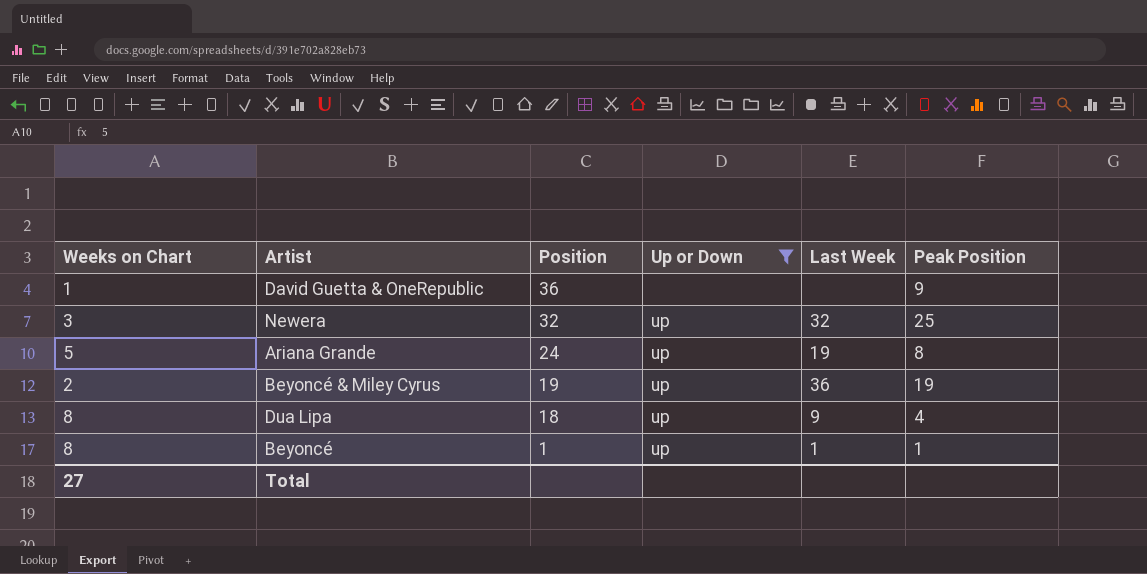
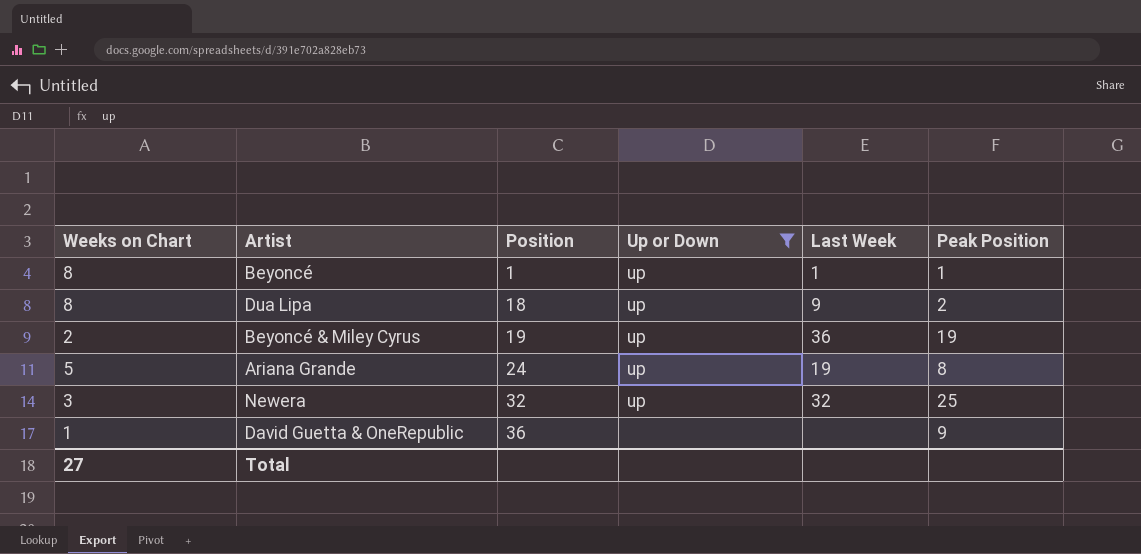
row order: Position descending -> Position ascending
Dua Lipa | Peak Position: 4 -> 2

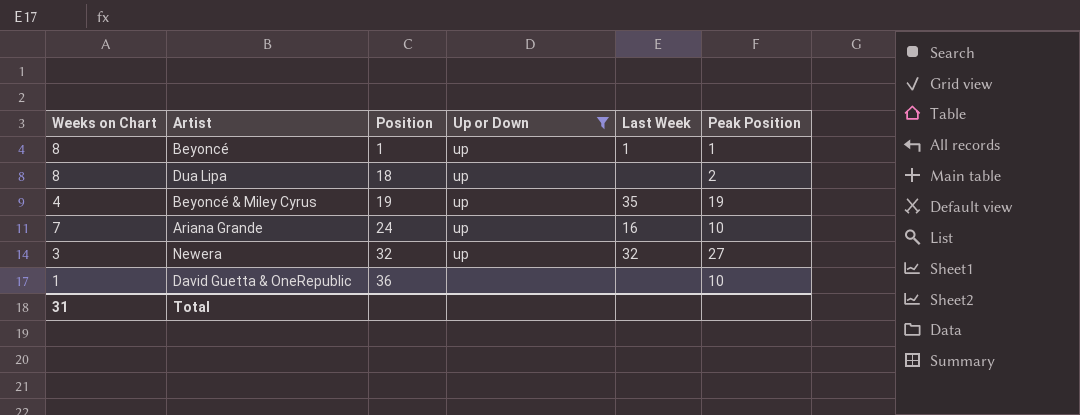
Dua Lipa | Last Week: 9 -> none
Beyoncé & Miley Cyrus | Weeks on Chart: 2 -> 4
Beyoncé & Miley Cyrus | Last Week: 36 -> 35
Ariana Grande | Weeks on Chart: 5 -> 7
Ariana Grande | Last Week: 19 -> 16
Ariana Grande | Peak Position: 8 -> 10
Newera | Peak Position: 25 -> 27
David Guetta & OneRepublic | Peak Position: 9 -> 10
Total | Weeks on Chart: 27 -> 31

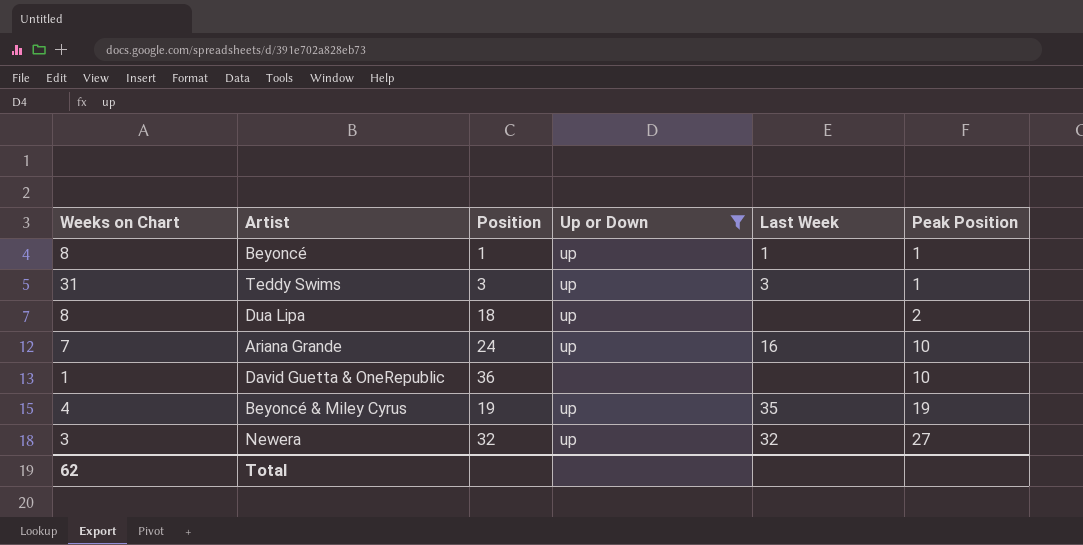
row order: Position ascending -> Peak Position ascending
row Teddy Swims: none -> 31 | 3 | up | 3 | 1
Total | Weeks on Chart: 31 -> 62

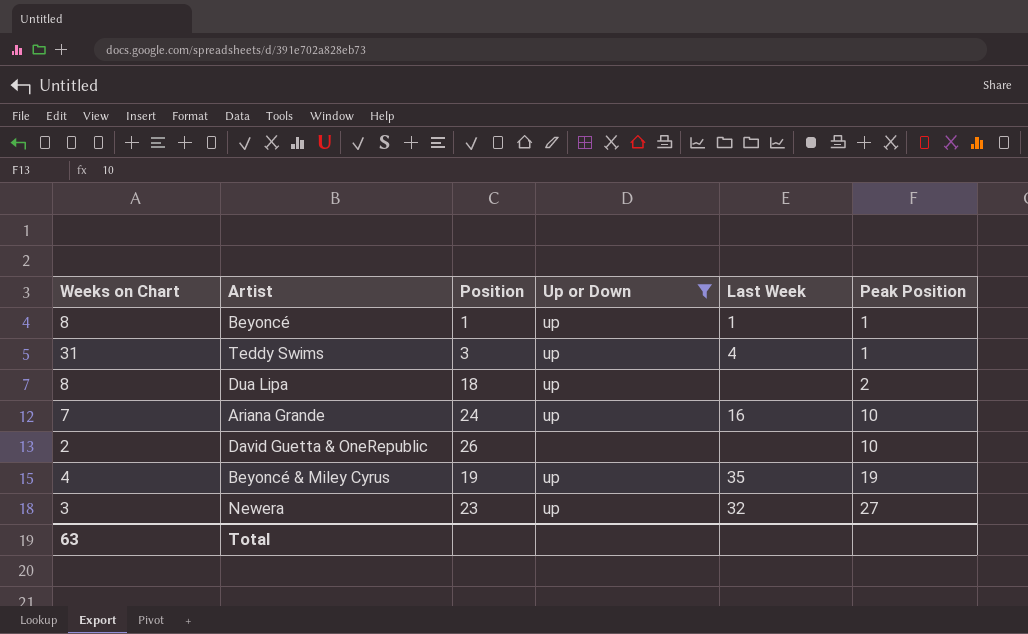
Teddy Swims | Last Week: 3 -> 4
David Guetta & OneRepublic | Weeks on Chart: 1 -> 2
David Guetta & OneRepublic | Position: 36 -> 26
Newera | Position: 32 -> 23
Total | Weeks on Chart: 62 -> 63

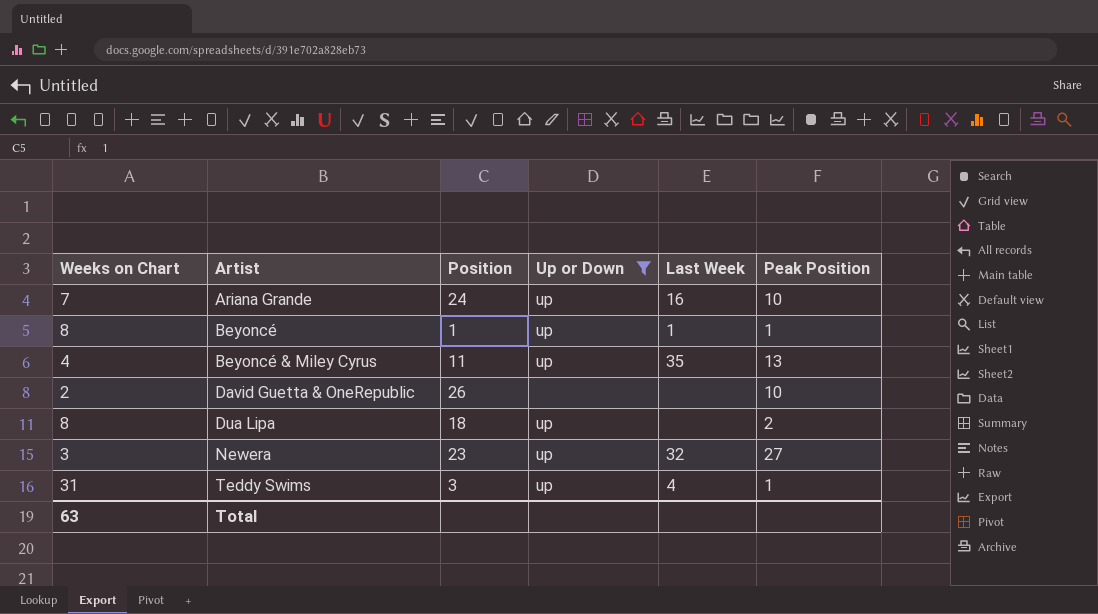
row order: Peak Position ascending -> Artist ascending
Beyoncé & Miley Cyrus | Position: 19 -> 11
Beyoncé & Miley Cyrus | Peak Position: 19 -> 13

